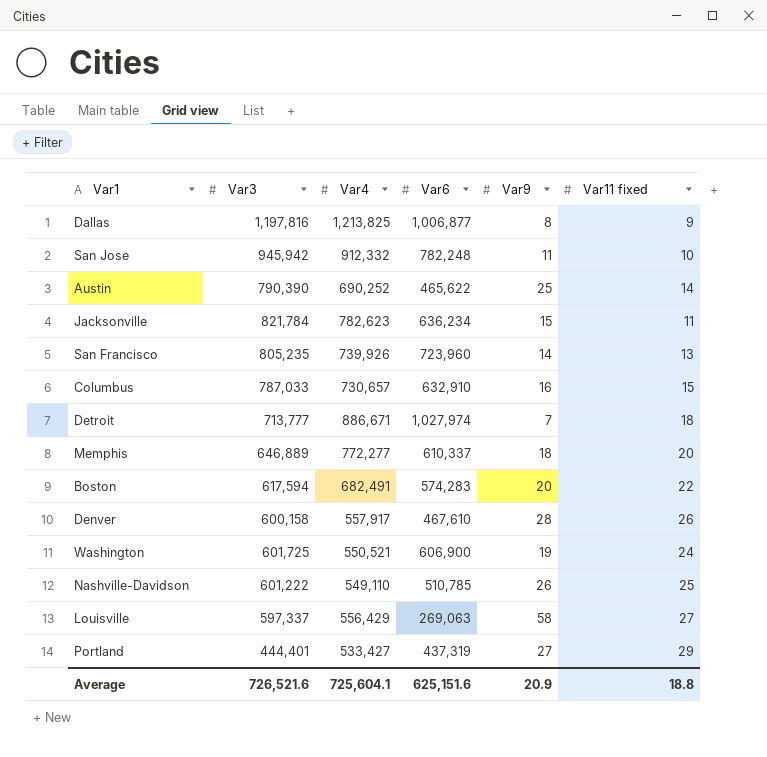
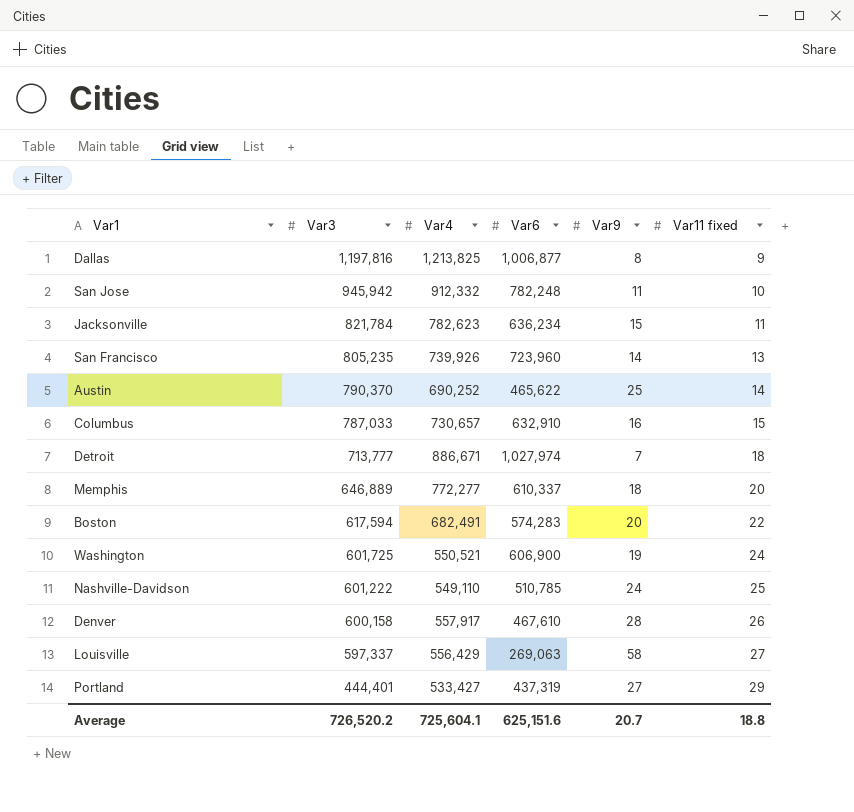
row order: none -> Var3 descending
Austin | Var3: 790,390 -> 790,370
Nashville-Davidson | Var9: 26 -> 24
Average | Var3: 726,521.6 -> 726,520.2
Average | Var9: 20.9 -> 20.7

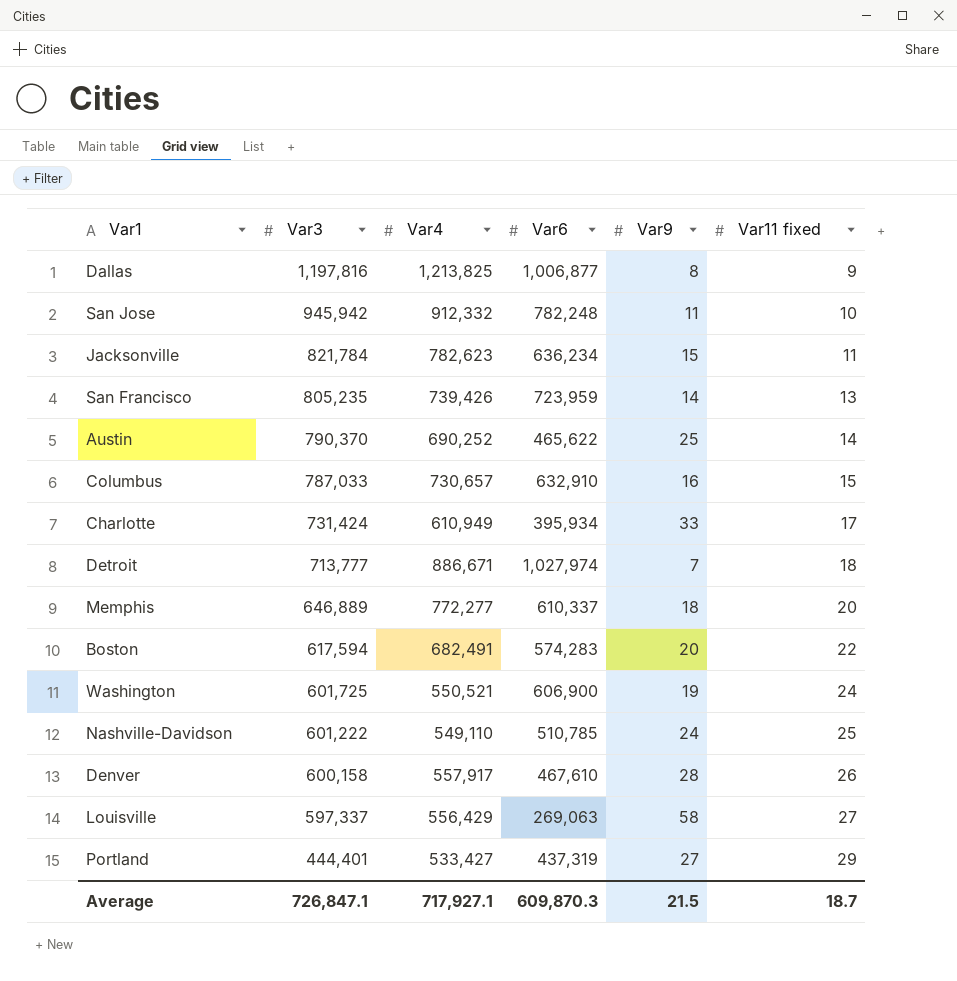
San Francisco | Var4: 739,926 -> 739,426
San Francisco | Var6: 723,960 -> 723,959
row Charlotte: none -> 731,424 | 610,949 | 395,934 | 33 | 17
Average | Var3: 726,520.2 -> 726,847.1
Average | Var4: 725,604.1 -> 717,927.1
Average | Var6: 625,151.6 -> 609,870.3
Average | Var9: 20.7 -> 21.5
Average | Var11 fixed: 18.8 -> 18.7

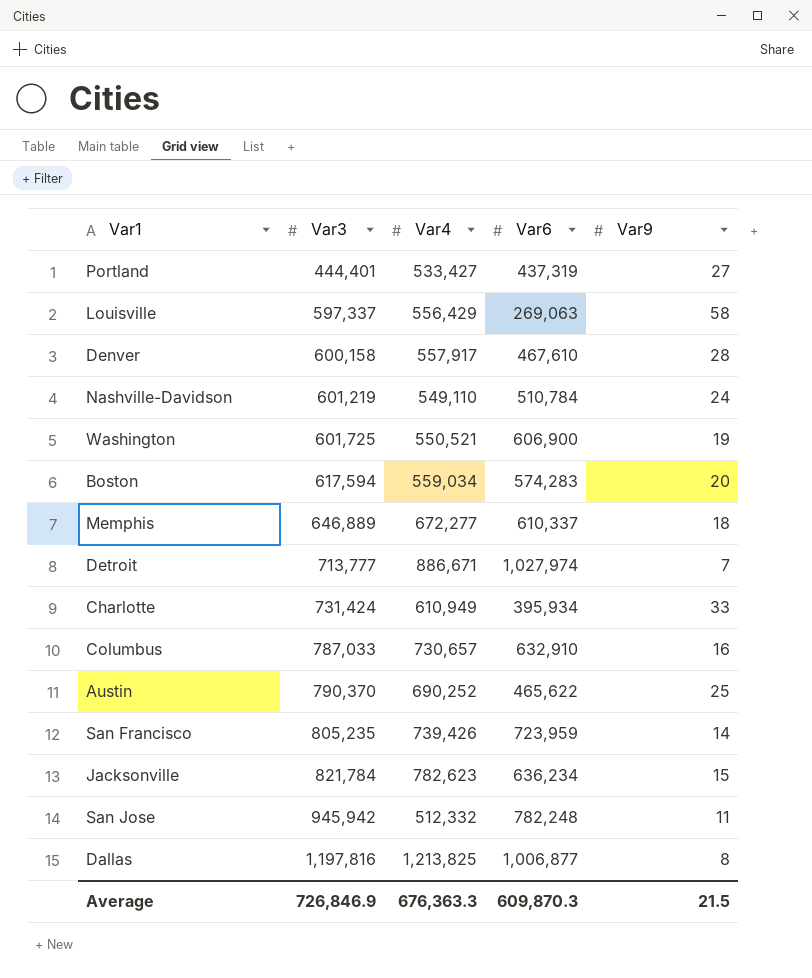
row order: Var3 descending -> Var3 ascending
column Var11 fixed | position: 6 -> none
Nashville-Davidson | Var3: 601,222 -> 601,219
Nashville-Davidson | Var6: 510,785 -> 510,784
Boston | Var4: 682,491 -> 559,034
Memphis | Var4: 772,277 -> 672,277
San Jose | Var4: 912,332 -> 512,332
Average | Var3: 726,847.1 -> 726,846.9
Average | Var4: 717,927.1 -> 676,363.3

